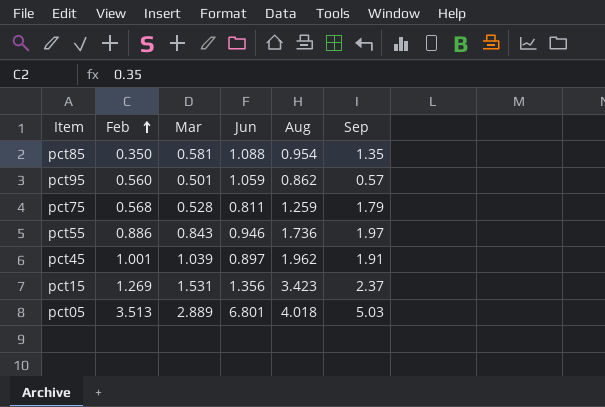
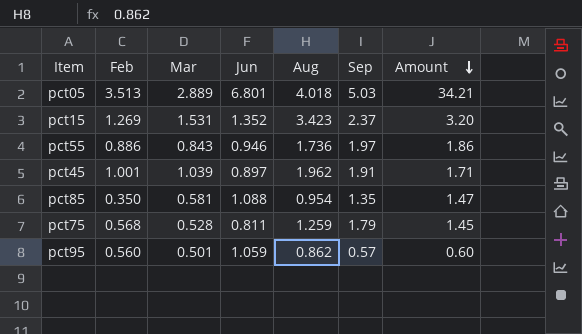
row order: Feb ascending -> Amount descending
column Amount | formula: none -> [Jun] * [Sep]
pct15 | Jun: 1.356 -> 1.352

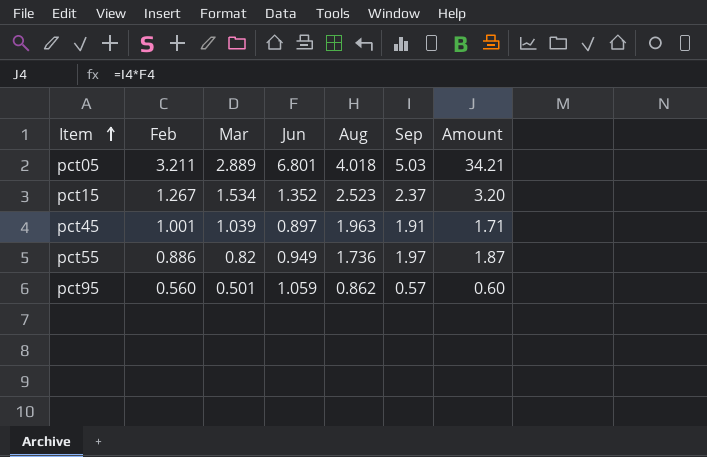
row order: Amount descending -> Item ascending
row pct85: 0.350 | 0.581 | 1.088 | 0.954 | 1.35 | 1.47 -> none
row pct75: 0.568 | 0.528 | 0.811 | 1.259 | 1.79 | 1.45 -> none
pct05 | Feb: 3.513 -> 3.211
pct15 | Feb: 1.269 -> 1.267
pct15 | Mar: 1.531 -> 1.534
pct15 | Aug: 3.423 -> 2.523
pct45 | Aug: 1.962 -> 1.963
pct55 | Mar: 0.843 -> 0.82
pct55 | Jun: 0.946 -> 0.949
pct55 | Amount: 1.86 -> 1.87

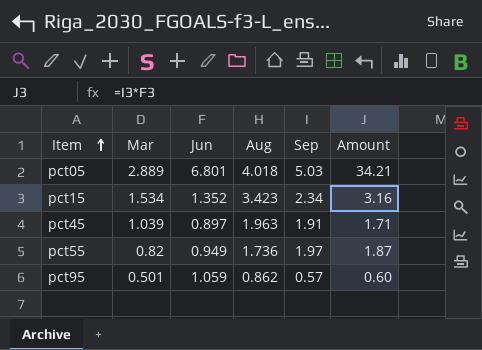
column Feb | position: 2 -> none
pct15 | Aug: 2.523 -> 3.423
pct15 | Sep: 2.37 -> 2.34
pct15 | Amount: 3.20 -> 3.16

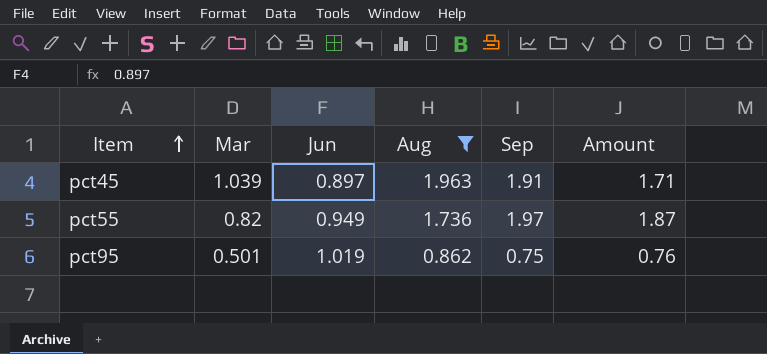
filter: none -> Aug <= 1.963
pct95 | Jun: 1.059 -> 1.019
pct95 | Sep: 0.57 -> 0.75
pct95 | Amount: 0.60 -> 0.76

